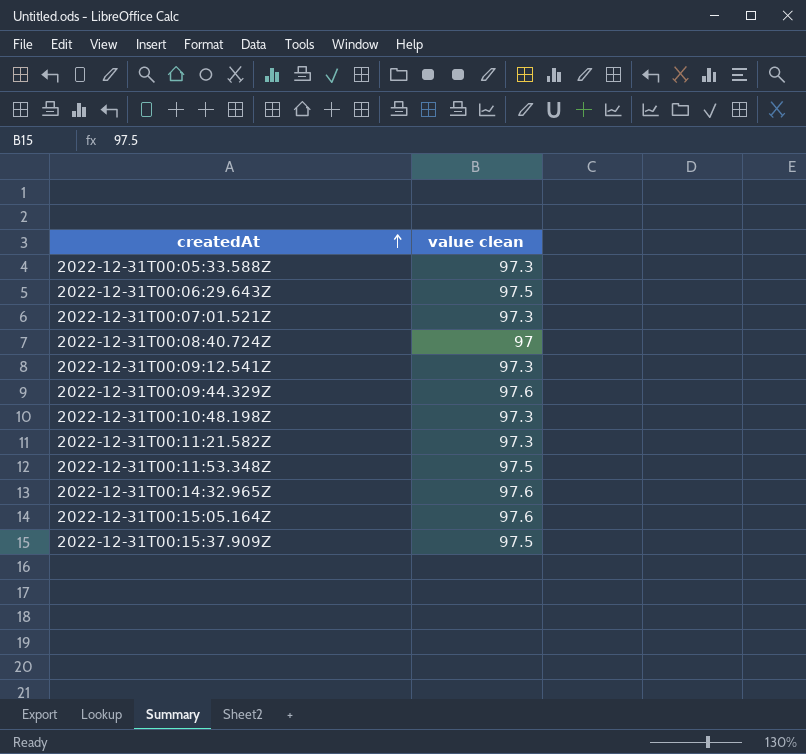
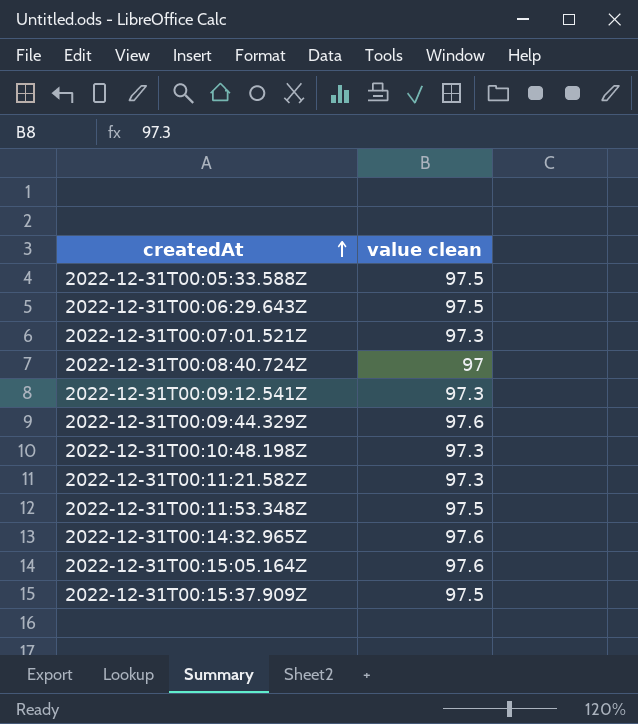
2022-12-31T00:05:33.588Z | value clean: 97.3 -> 97.5

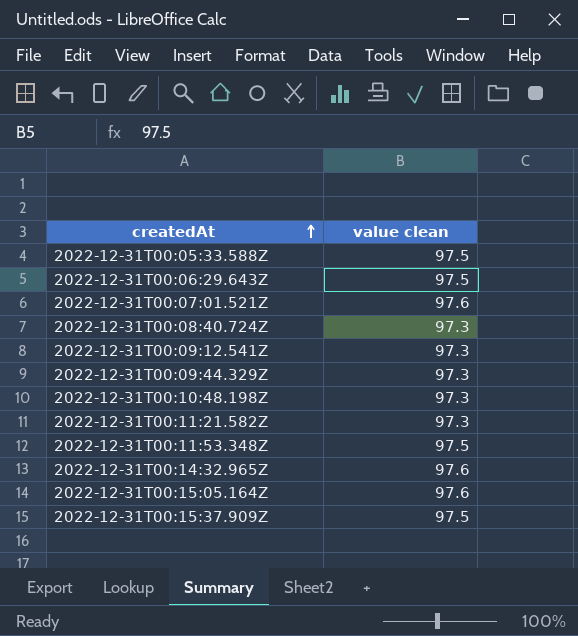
2022-12-31T00:07:01.521Z | value clean: 97.3 -> 97.6
2022-12-31T00:08:40.724Z | value clean: 97 -> 97.3
2022-12-31T00:09:44.329Z | value clean: 97.6 -> 97.3

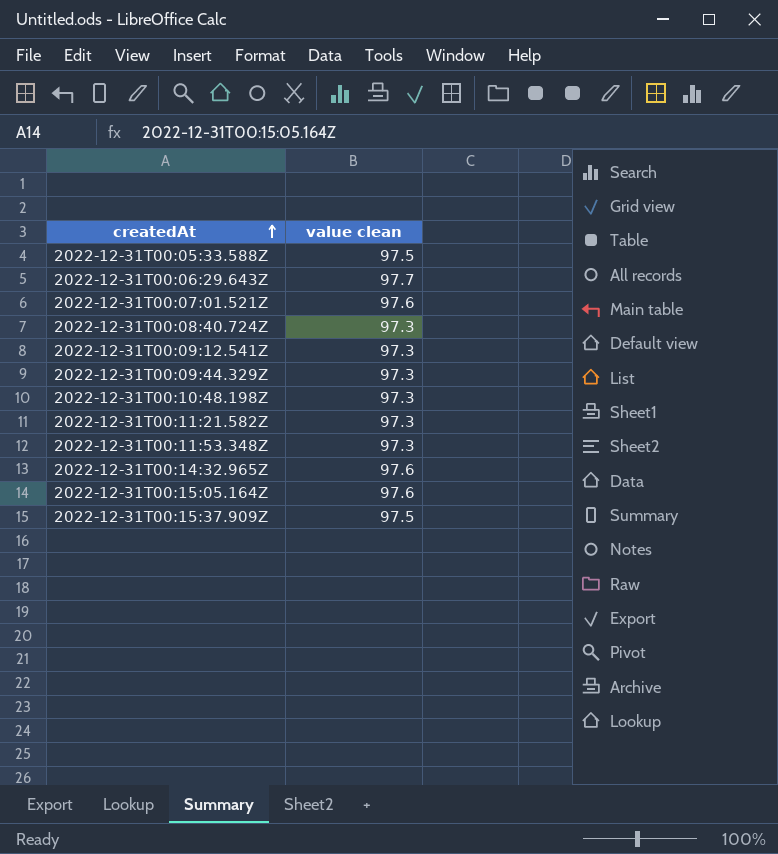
2022-12-31T00:06:29.643Z | value clean: 97.5 -> 97.7
2022-12-31T00:11:53.348Z | value clean: 97.5 -> 97.3

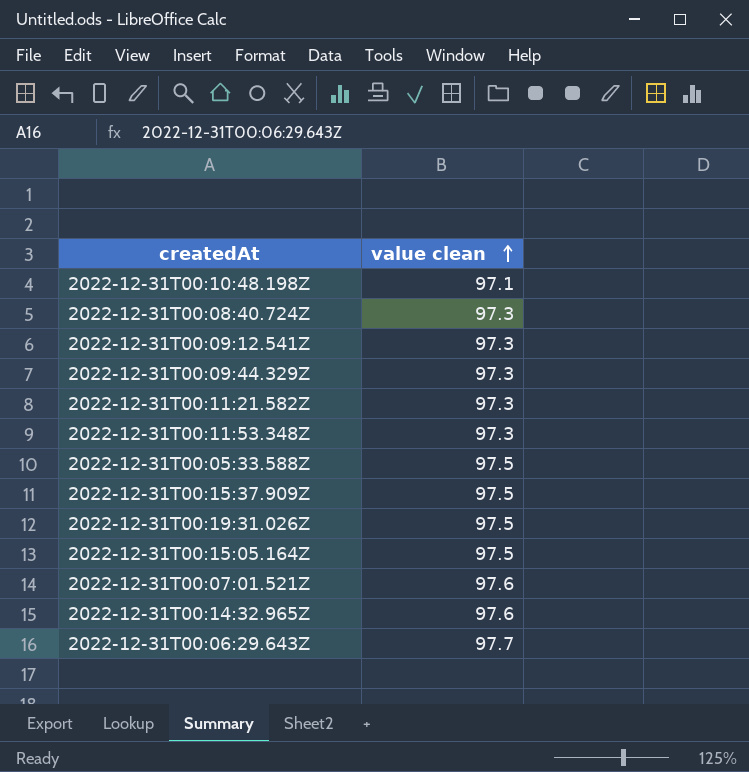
row order: createdAt ascending -> value clean ascending
2022-12-31T00:10:48.198Z | value clean: 97.3 -> 97.1
row 2022-12-31T00:19:31.026Z: none -> 97.5
2022-12-31T00:15:05.164Z | value clean: 97.6 -> 97.5

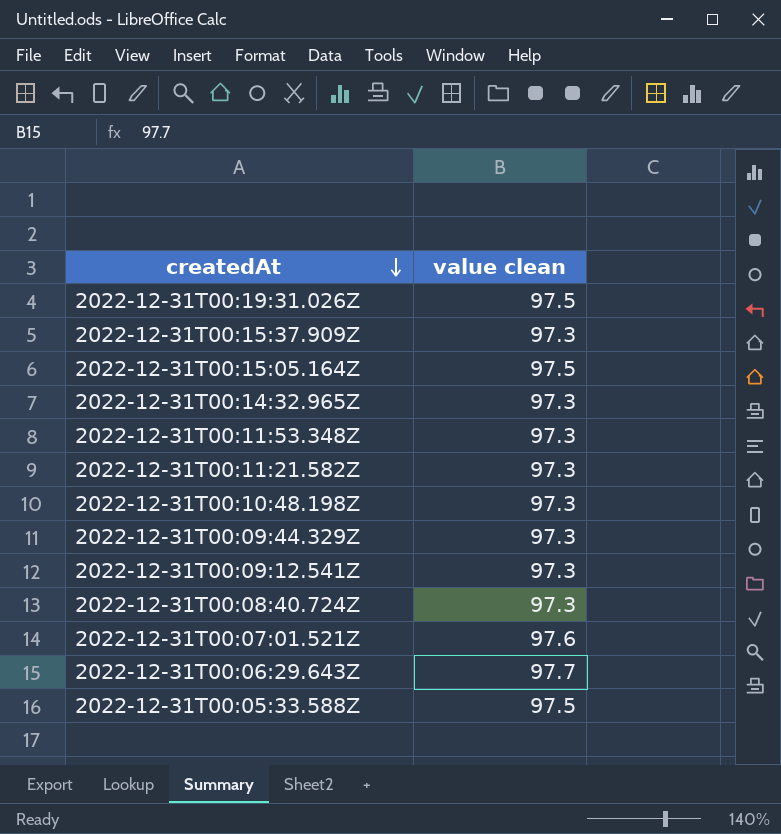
row order: value clean ascending -> createdAt descending
2022-12-31T00:15:37.909Z | value clean: 97.5 -> 97.3
2022-12-31T00:14:32.965Z | value clean: 97.6 -> 97.3
2022-12-31T00:10:48.198Z | value clean: 97.1 -> 97.3

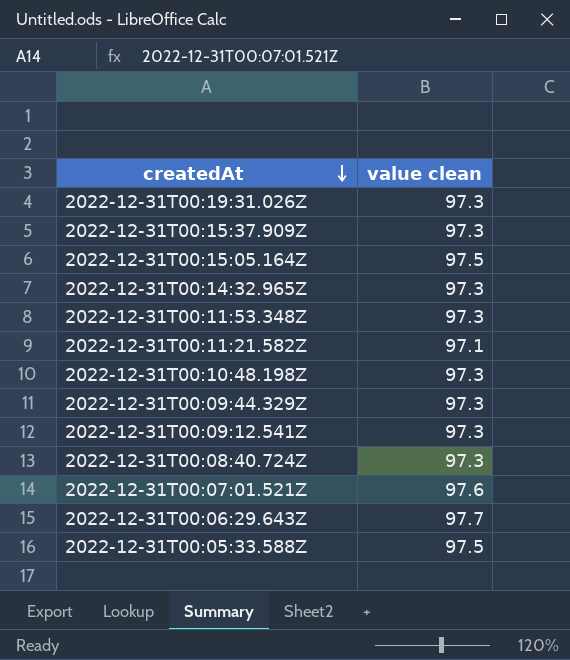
2022-12-31T00:19:31.026Z | value clean: 97.5 -> 97.3
2022-12-31T00:11:21.582Z | value clean: 97.3 -> 97.1

